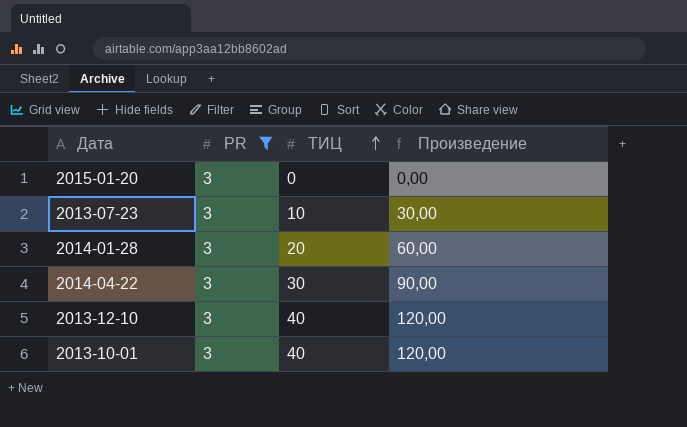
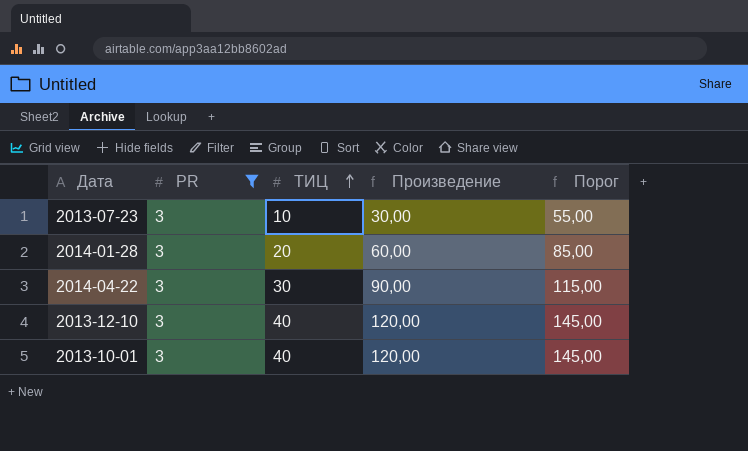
column Порог | formula: none -> [Произведение] + 25
row 2015-01-20: 3 | 0 | 0,00 -> none

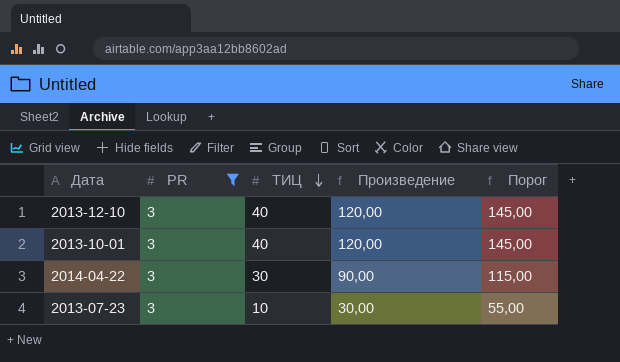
row order: ТИЦ ascending -> ТИЦ descending
row 2014-01-28: 3 | 20 | 60,00 | 85,00 -> none

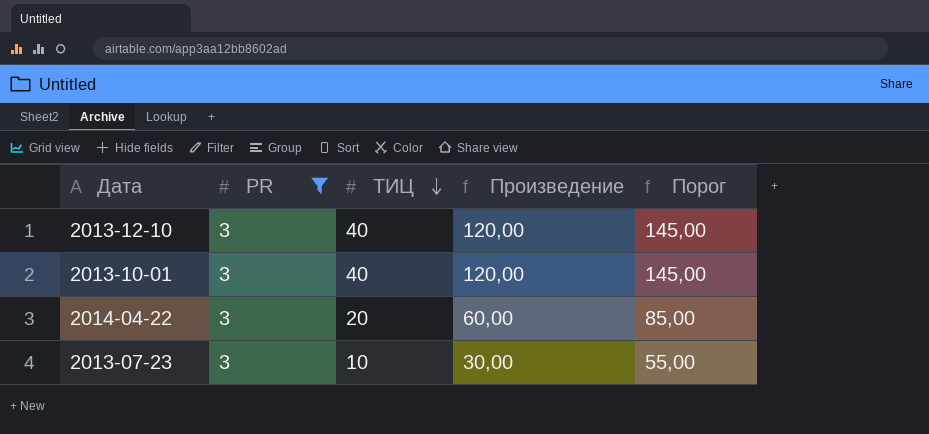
2014-04-22 | ТИЦ: 30 -> 20
2014-04-22 | Произведение: 90,00 -> 60,00
2014-04-22 | Порог: 115,00 -> 85,00

